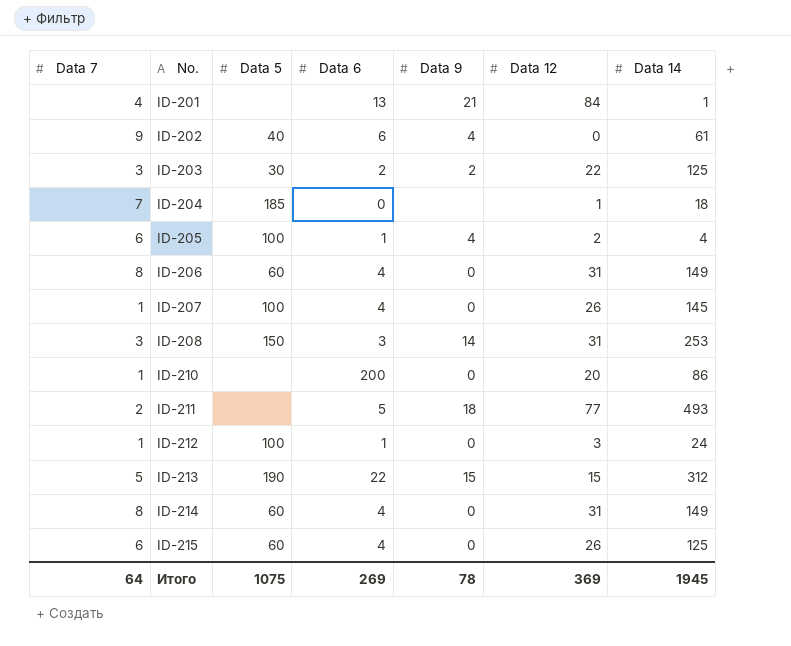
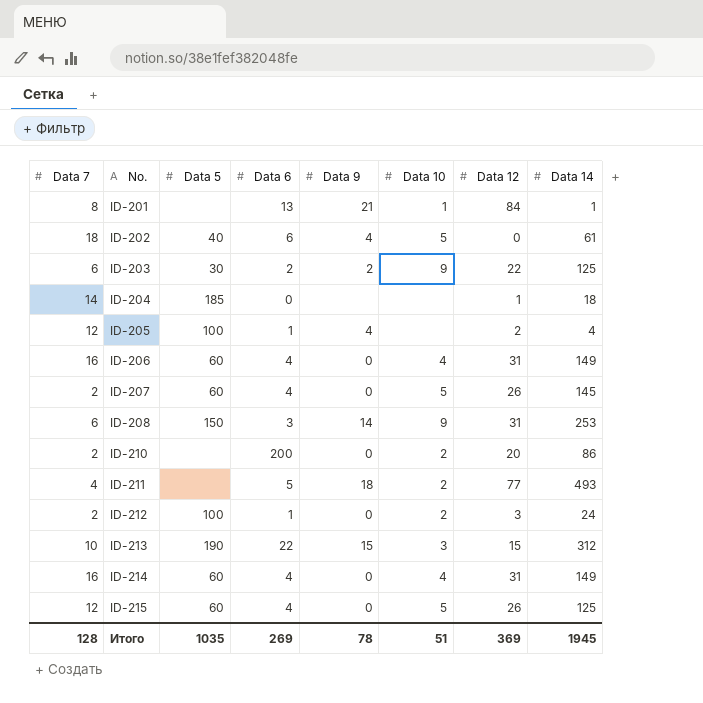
column Data 10 | position: none -> 6
ID-201 | Data 7: 4 -> 8
ID-202 | Data 7: 9 -> 18
ID-203 | Data 7: 3 -> 6
ID-204 | Data 7: 7 -> 14
ID-205 | Data 7: 6 -> 12
ID-206 | Data 7: 8 -> 16
ID-207 | Data 7: 1 -> 2
ID-207 | Data 5: 100 -> 60
ID-208 | Data 7: 3 -> 6
ID-210 | Data 7: 1 -> 2
ID-211 | Data 7: 2 -> 4
ID-212 | Data 7: 1 -> 2
ID-213 | Data 7: 5 -> 10
ID-214 | Data 7: 8 -> 16
ID-215 | Data 7: 6 -> 12
Итого | Data 7: 64 -> 128
Итого | Data 5: 1075 -> 1035

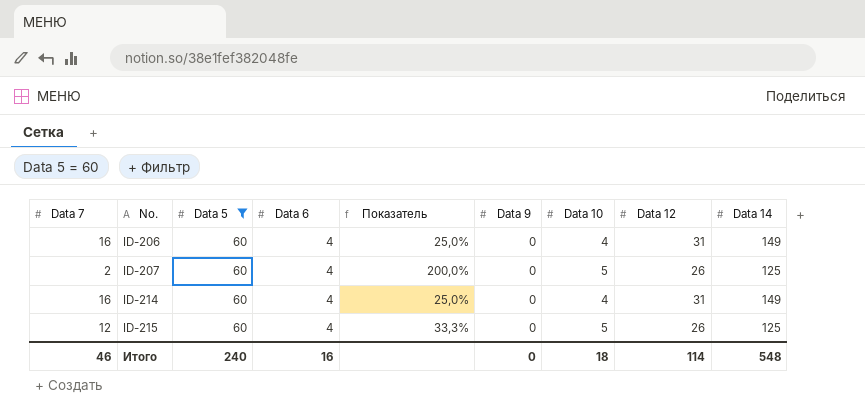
filter: none -> Data 5 = 60
column Показатель | formula: none -> [Data 6] / [Data 7]
ID-207 | Data 14: 145 -> 125
Итого | Data 7: 128 -> 46
Итого | Data 5: 1035 -> 240
Итого | Data 6: 269 -> 16
Итого | Data 9: 78 -> 0
Итого | Data 10: 51 -> 18
Итого | Data 12: 369 -> 114
Итого | Data 14: 1945 -> 548

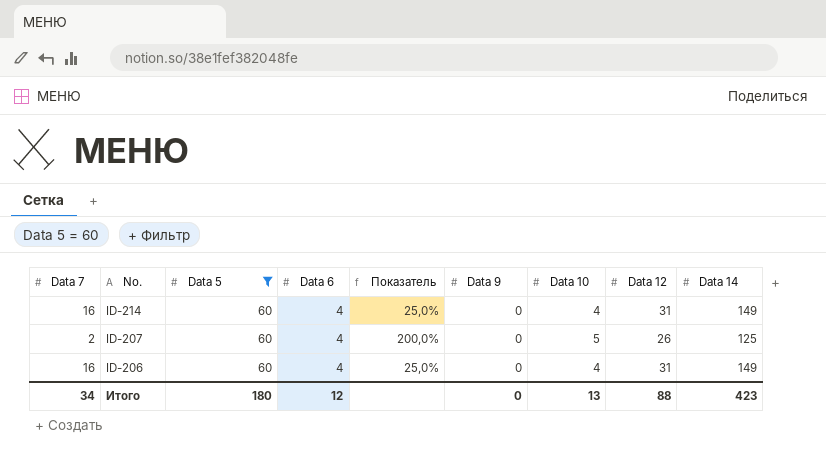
row order: No. ascending -> No. descending
row ID-215: 12 | 60 | 4 | 33,3% | 0 | 5 | 26 | 125 -> none
Итого | Data 7: 46 -> 34
Итого | Data 5: 240 -> 180
Итого | Data 6: 16 -> 12
Итого | Data 10: 18 -> 13
Итого | Data 12: 114 -> 88
Итого | Data 14: 548 -> 423

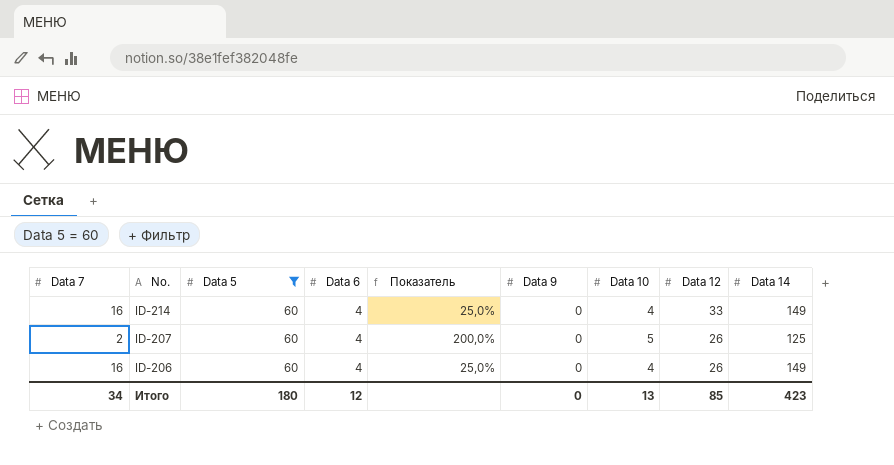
ID-214 | Data 12: 31 -> 33
ID-206 | Data 12: 31 -> 26
Итого | Data 12: 88 -> 85

